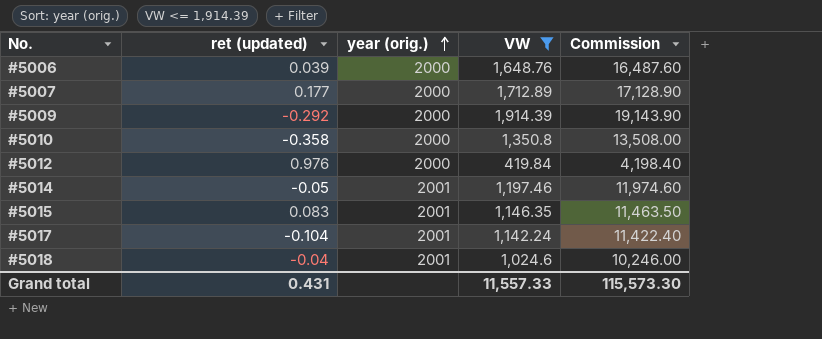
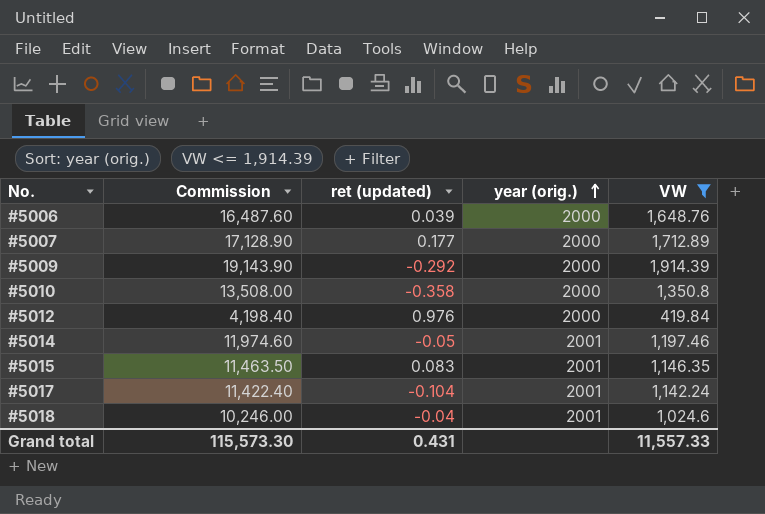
column Commission | position: 5 -> 2

